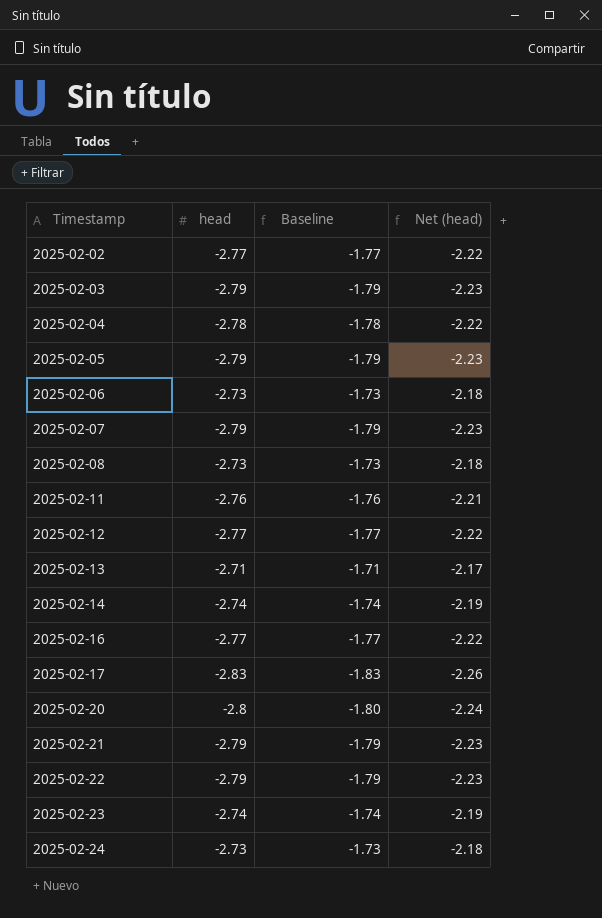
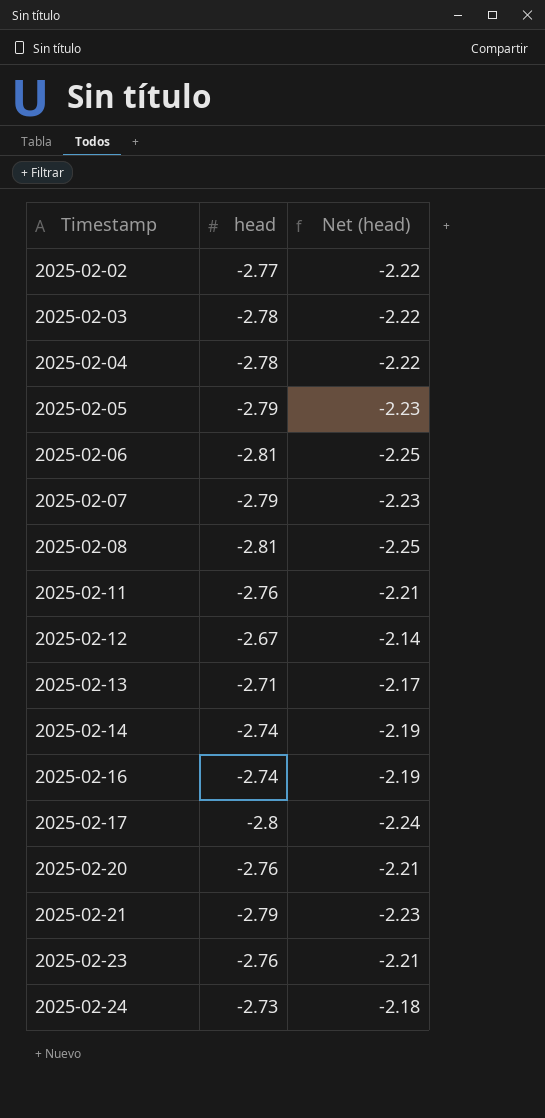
column Baseline | formula: [head] + 1 -> none
row 2025-02-22: -2.79 | -1.79 | -2.23 -> none
2025-02-03 | head: -2.79 -> -2.78
2025-02-03 | Net (head): -2.23 -> -2.22
2025-02-06 | head: -2.73 -> -2.81
2025-02-06 | Net (head): -2.18 -> -2.25
2025-02-08 | head: -2.73 -> -2.81
2025-02-08 | Net (head): -2.18 -> -2.25
2025-02-12 | head: -2.77 -> -2.67
2025-02-12 | Net (head): -2.22 -> -2.14
2025-02-16 | head: -2.77 -> -2.74
2025-02-16 | Net (head): -2.22 -> -2.19
2025-02-17 | head: -2.83 -> -2.8
2025-02-17 | Net (head): -2.26 -> -2.24
2025-02-20 | head: -2.8 -> -2.76
2025-02-20 | Net (head): -2.24 -> -2.21
2025-02-23 | head: -2.74 -> -2.76
2025-02-23 | Net (head): -2.19 -> -2.21

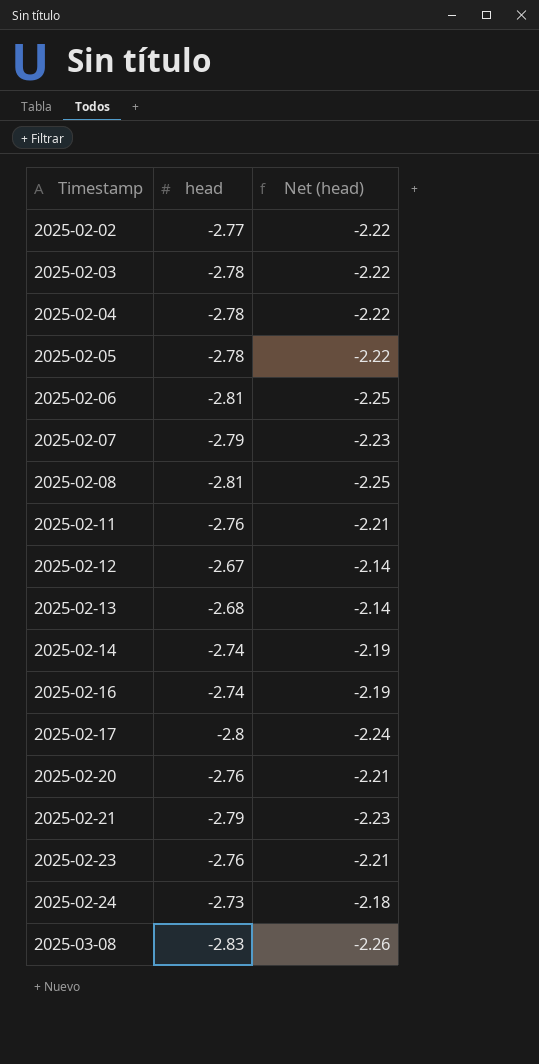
2025-02-05 | head: -2.79 -> -2.78
2025-02-05 | Net (head): -2.23 -> -2.22
2025-02-13 | head: -2.71 -> -2.68
2025-02-13 | Net (head): -2.17 -> -2.14
row 2025-03-08: none -> -2.83 | -2.26

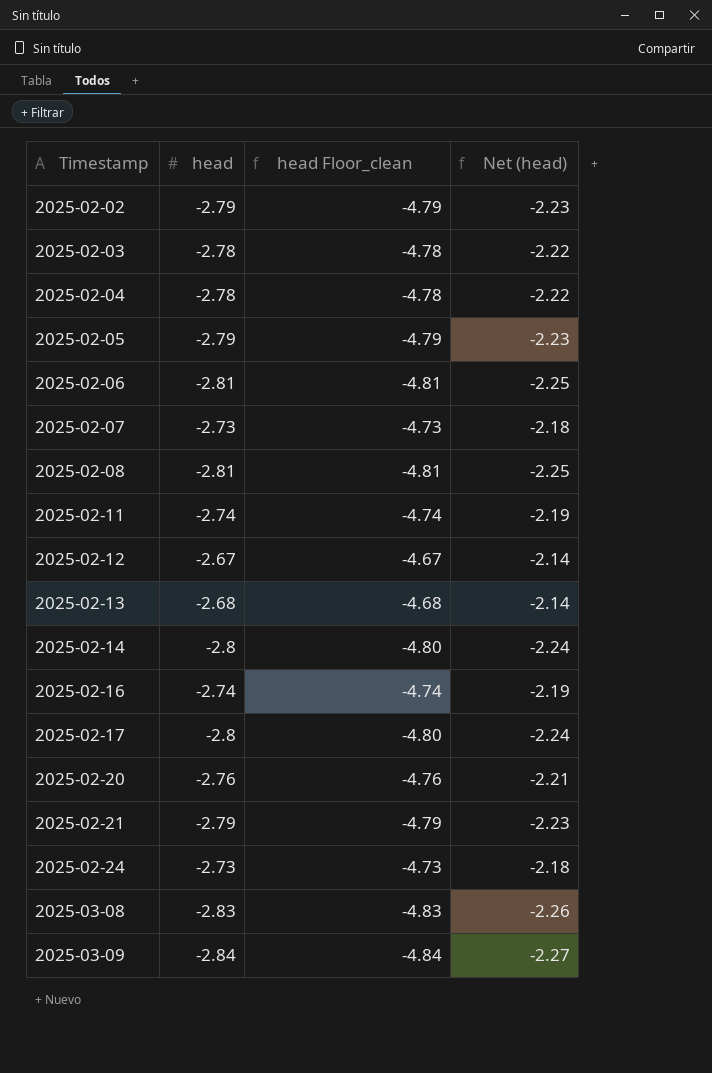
column head Floor_clean | formula: none -> [head] - 2
row 2025-02-23: -2.76 | -2.21 -> none
2025-02-02 | head: -2.77 -> -2.79
2025-02-02 | Net (head): -2.22 -> -2.23
2025-02-05 | head: -2.78 -> -2.79
2025-02-05 | Net (head): -2.22 -> -2.23
2025-02-07 | head: -2.79 -> -2.73
2025-02-07 | Net (head): -2.23 -> -2.18
2025-02-11 | head: -2.76 -> -2.74
2025-02-11 | Net (head): -2.21 -> -2.19
2025-02-14 | head: -2.74 -> -2.8
2025-02-14 | Net (head): -2.19 -> -2.24
row 2025-03-09: none -> -2.84 | -4.84 | -2.27

